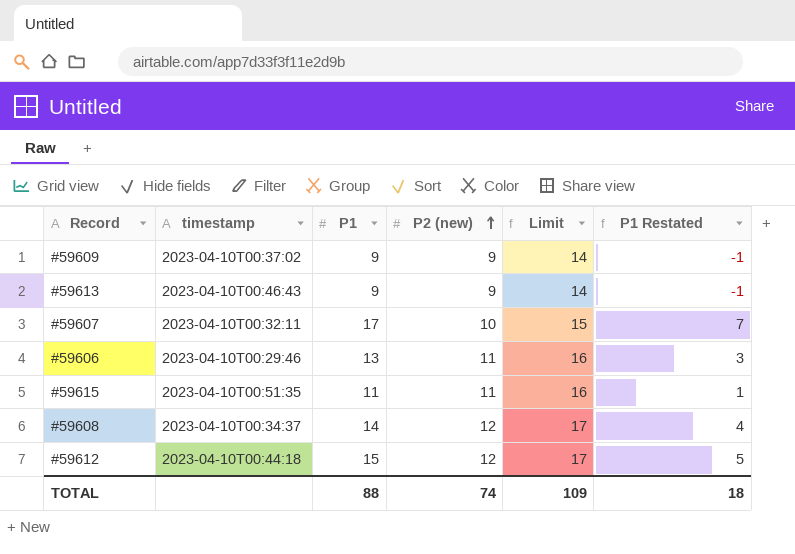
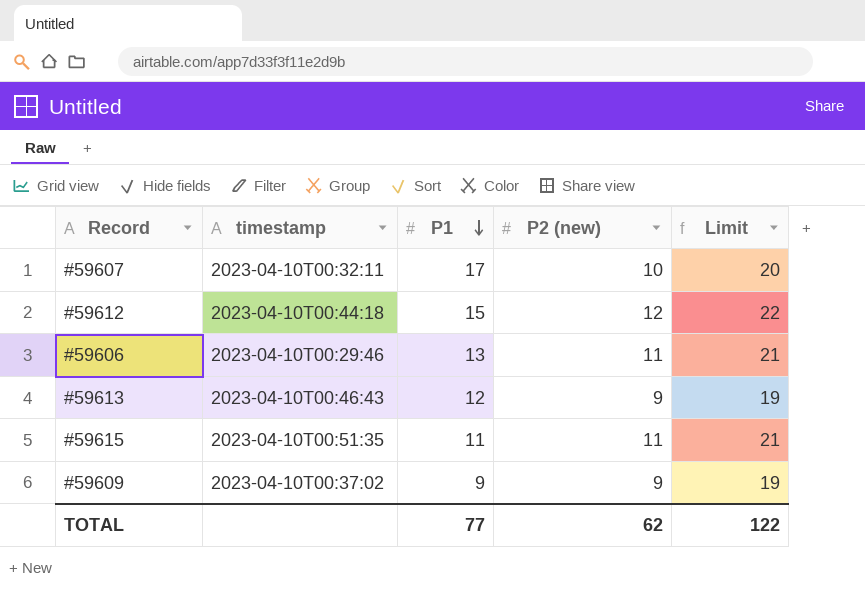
row order: P2 (new) ascending -> P1 descending
column P1 Restated | formula: [P1] - 10 -> none
column Limit | formula: [P2 (new)] + 5 -> [P2 (new)] + 10
row #59608: 2023-04-10T00:34:37 | 14 | 12 | 17 | 4 -> none
#59613 | P1: 9 -> 12
TOTAL | P1: 88 -> 77
TOTAL | P2 (new): 74 -> 62
TOTAL | Limit: 109 -> 122

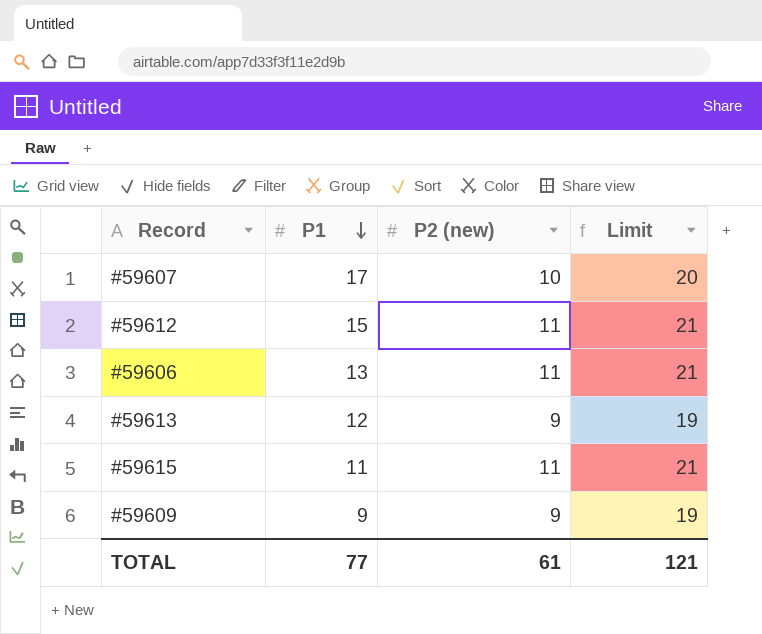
column timestamp | position: 2 -> none
#59612 | P2 (new): 12 -> 11
#59612 | Limit: 22 -> 21
TOTAL | P2 (new): 62 -> 61
TOTAL | Limit: 122 -> 121

